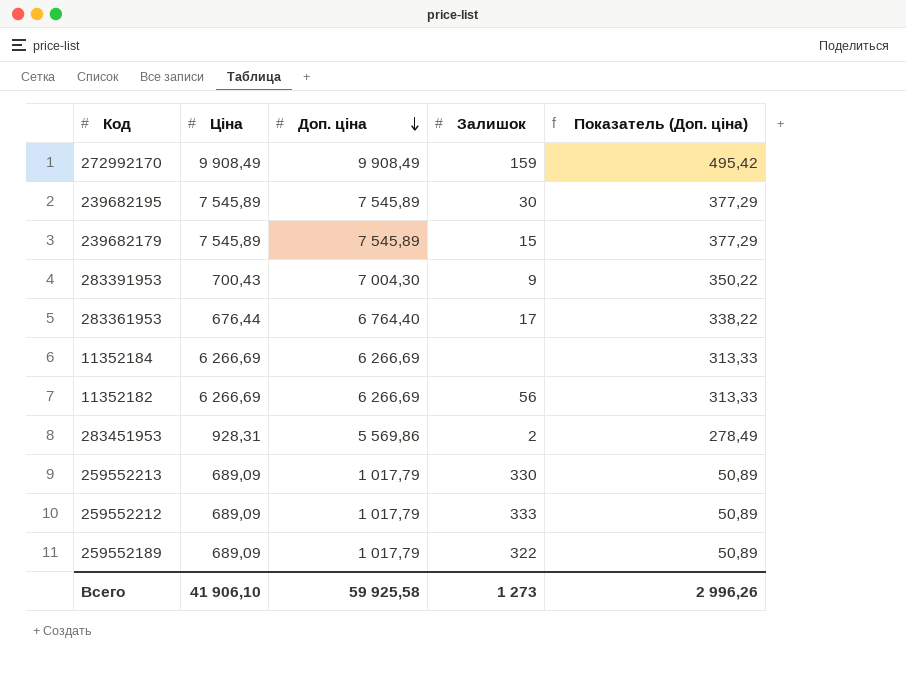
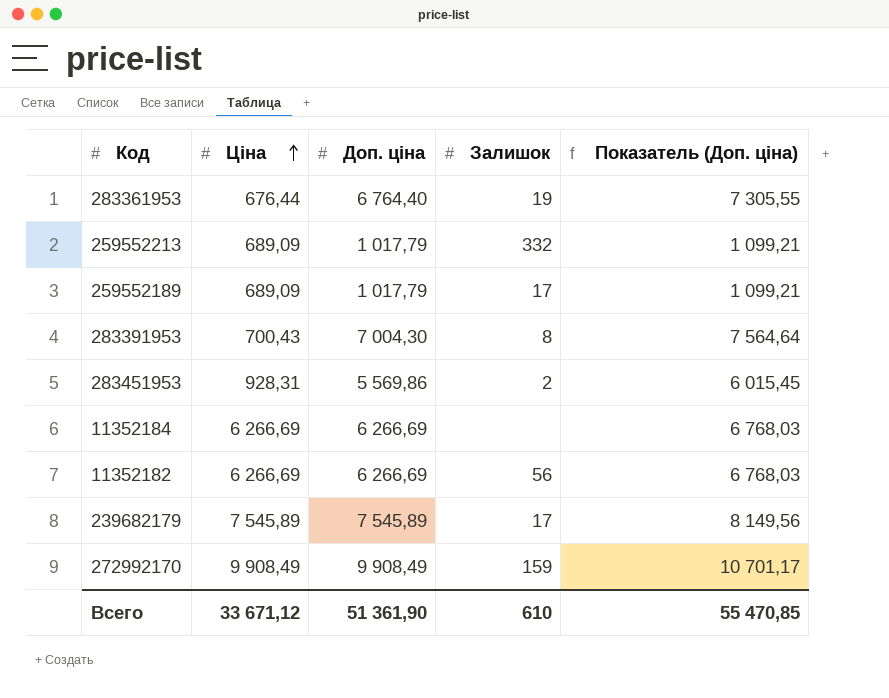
row order: Доп. ціна descending -> Ціна ascending
column Показатель (Доп. ціна) | formula: [Доп. ціна] * 0,05 -> [Доп. ціна] * 1,08
row 239682195: 7 545,89 | 7 545,89 | 30 | 377,29 -> none
row 259552212: 689,09 | 1 017,79 | 333 | 50,89 -> none
283361953 | Залишок: 17 -> 19
259552213 | Залишок: 330 -> 332
259552189 | Залишок: 322 -> 17
283391953 | Залишок: 9 -> 8
239682179 | Залишок: 15 -> 17
Всего | Ціна: 41 906,10 -> 33 671,12
Всего | Доп. ціна: 59 925,58 -> 51 361,90
Всего | Залишок: 1 273 -> 610
Всего | Показатель (Доп. ціна): 2 996,26 -> 55 470,85

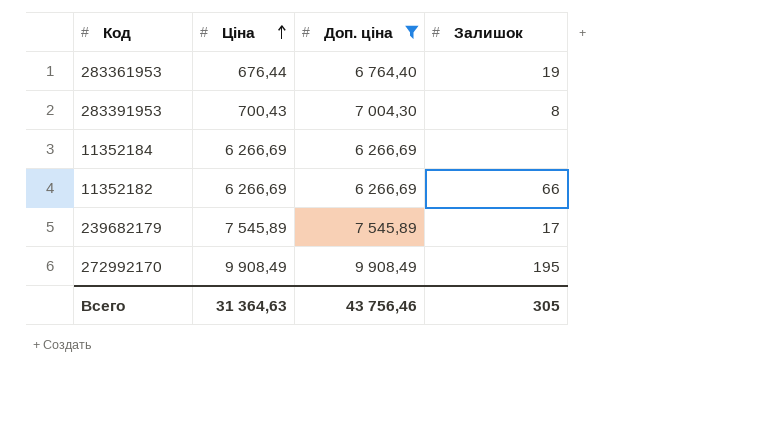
filter: none -> Доп. ціна >= 6 266,69
column Показатель (Доп. ціна) | formula: [Доп. ціна] * 1,08 -> none
11352182 | Залишок: 56 -> 66
272992170 | Залишок: 159 -> 195
Всего | Ціна: 33 671,12 -> 31 364,63
Всего | Доп. ціна: 51 361,90 -> 43 756,46
Всего | Залишок: 610 -> 305

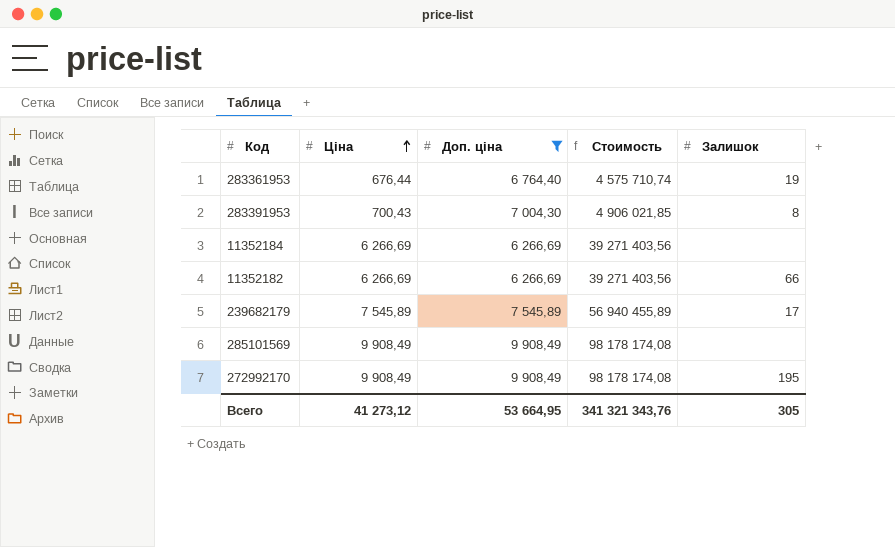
column Стоимость | formula: none -> [Ціна] * [Доп. ціна]
row 285101569: none -> 9 908,49 | 9 908,49 | 98 178 174,08 | none
Всего | Ціна: 31 364,63 -> 41 273,12
Всего | Доп. ціна: 43 756,46 -> 53 664,95

